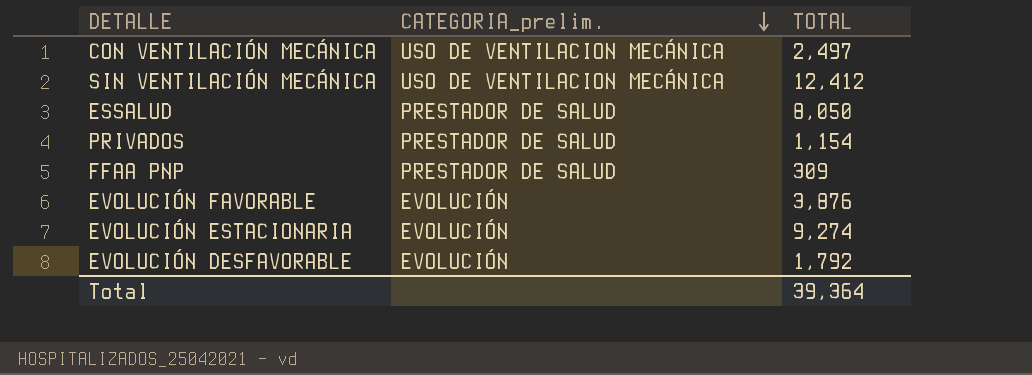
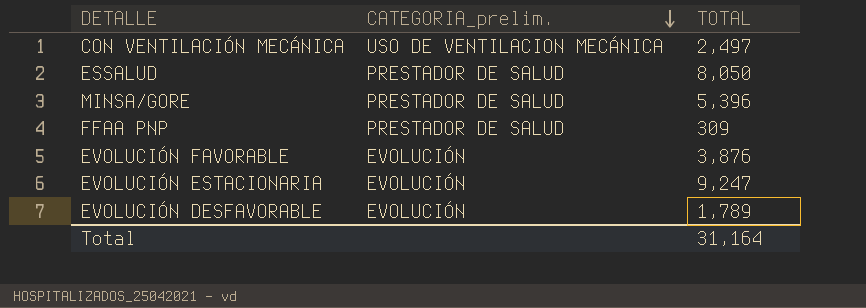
row SIN VENTILACIÓN MECÁNICA: USO DE VENTILACION MECÁNICA | 12,412 -> none
row PRIVADOS: PRESTADOR DE SALUD | 1,154 -> none
row MINSA/GORE: none -> PRESTADOR DE SALUD | 5,396
EVOLUCIÓN ESTACIONARIA | TOTAL: 9,274 -> 9,247
EVOLUCIÓN DESFAVORABLE | TOTAL: 1,792 -> 1,789
Total | TOTAL: 39,364 -> 31,164

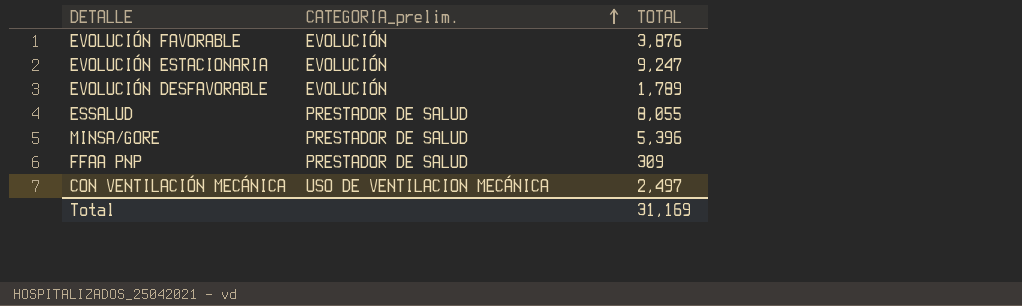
row order: CATEGORIA_prelim. descending -> CATEGORIA_prelim. ascending
ESSALUD | TOTAL: 8,050 -> 8,055
Total | TOTAL: 31,164 -> 31,169

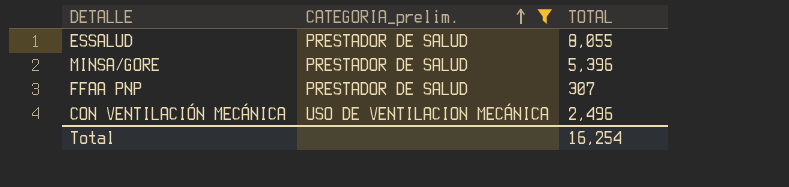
filter: none -> CATEGORIA_prelim. != EVOLUCIÓN
FFAA PNP | TOTAL: 309 -> 307
CON VENTILACIÓN MECÁNICA | TOTAL: 2,497 -> 2,496
Total | TOTAL: 31,169 -> 16,254

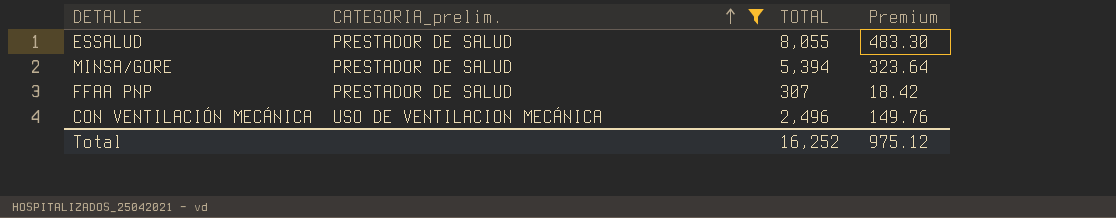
column Premium | formula: none -> [TOTAL] * 0.06
MINSA/GORE | TOTAL: 5,396 -> 5,394
Total | TOTAL: 16,254 -> 16,252

